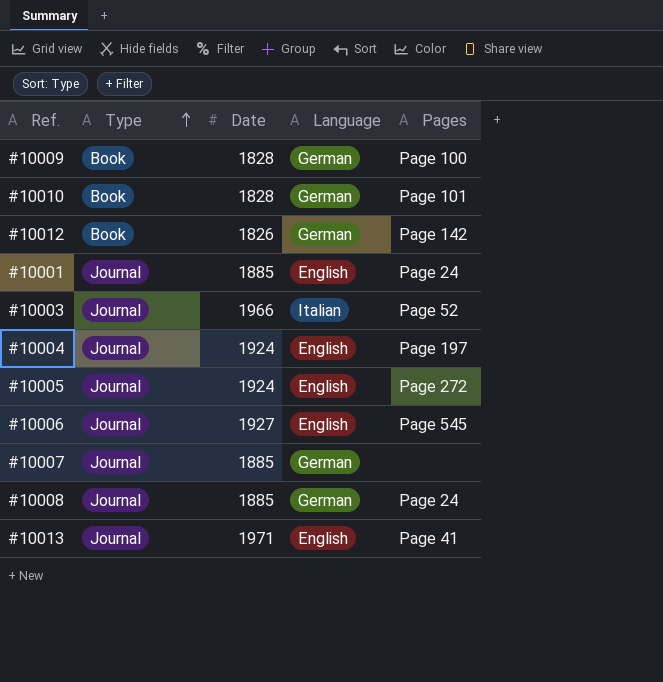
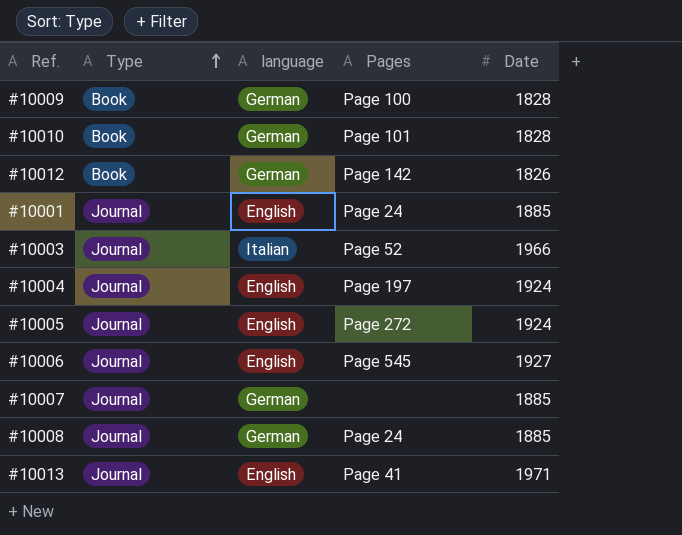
column name: Language -> language
column Date | position: 3 -> 5

